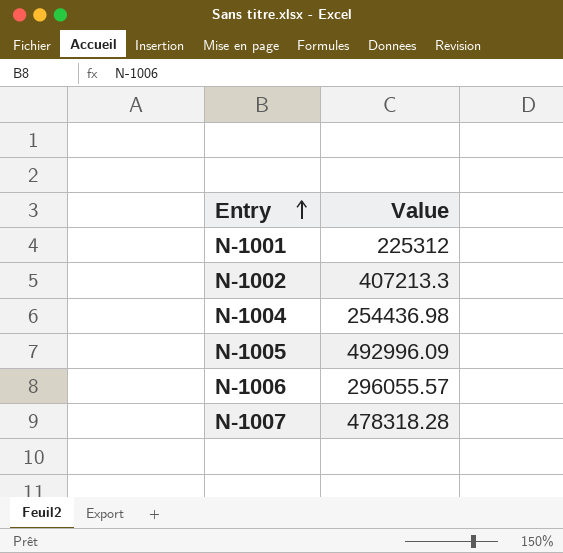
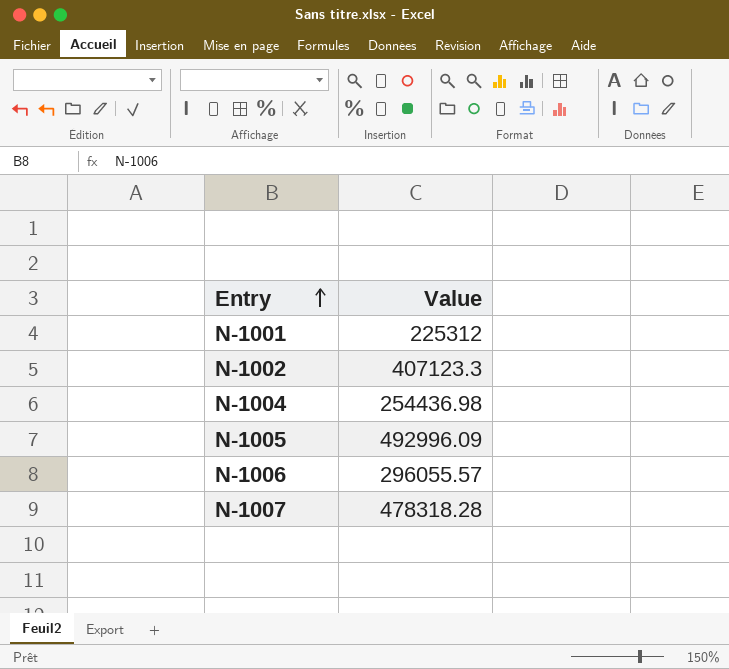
N-1002 | Value: 407213.3 -> 407123.3

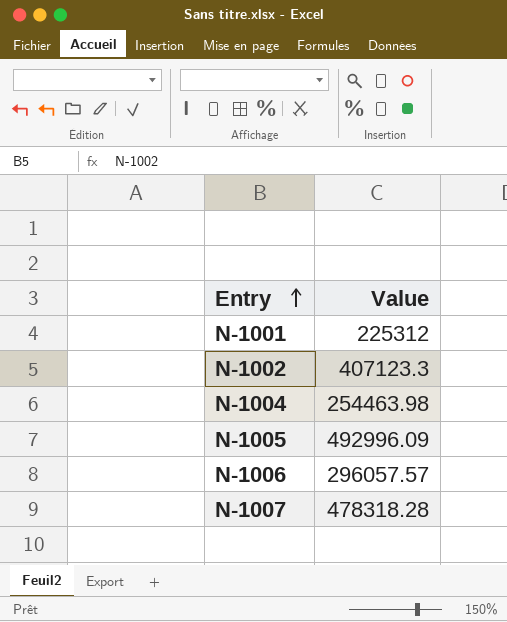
N-1004 | Value: 254436.98 -> 254463.98
N-1006 | Value: 296055.57 -> 296057.57

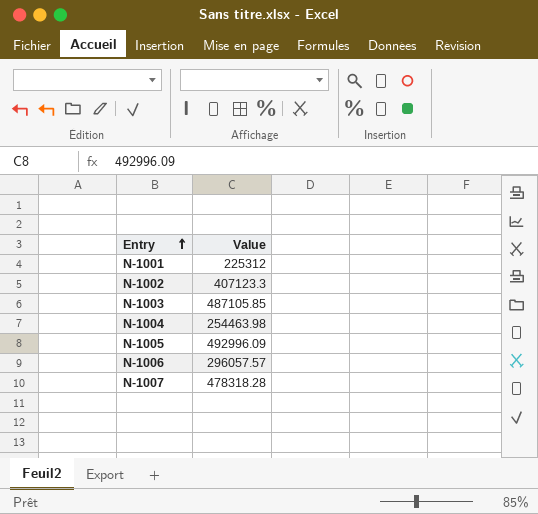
row N-1003: none -> 487105.85

